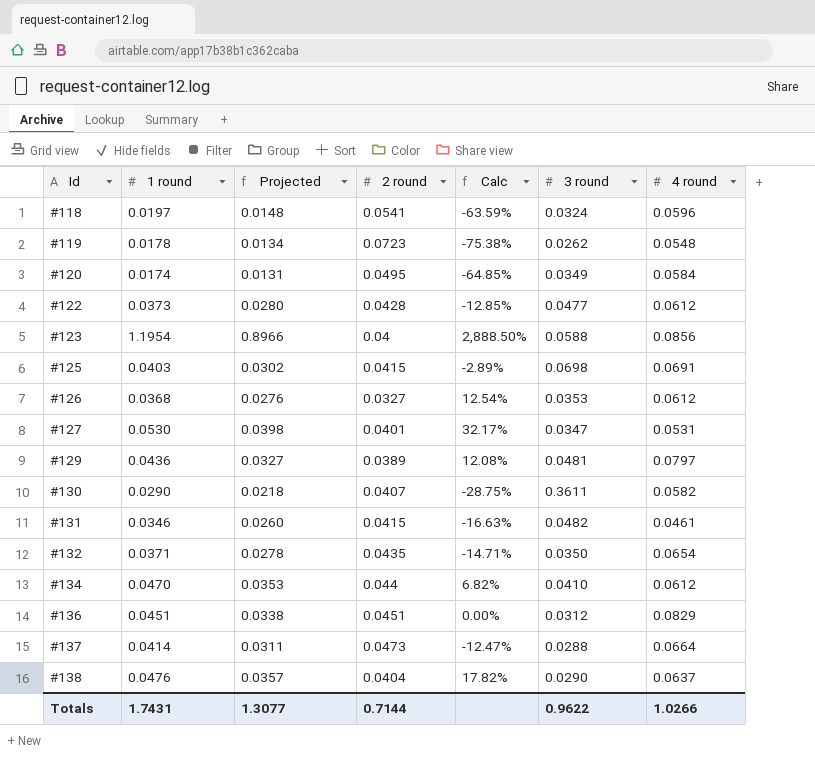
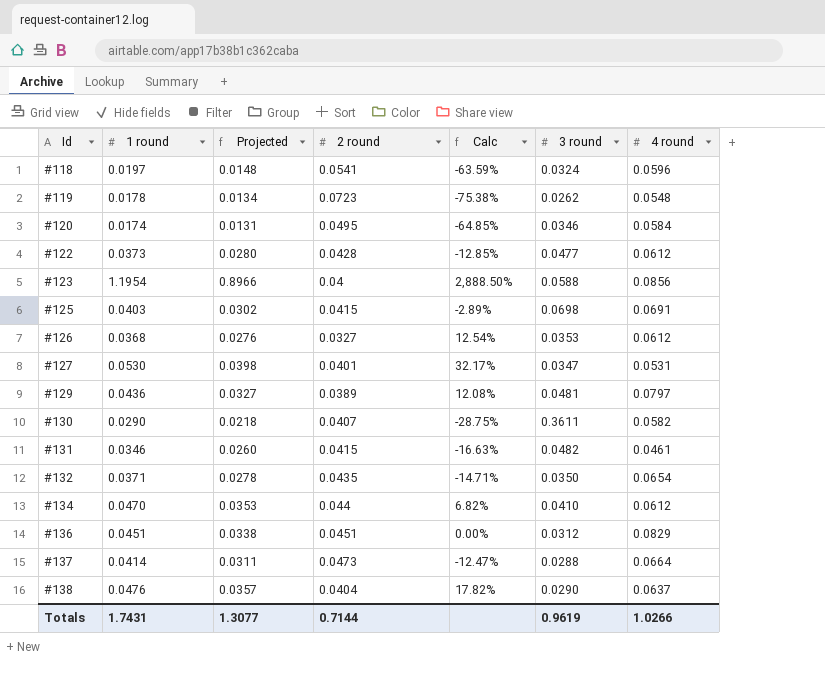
#120 | 3 round: 0.0349 -> 0.0346
Totals | 3 round: 0.9622 -> 0.9619

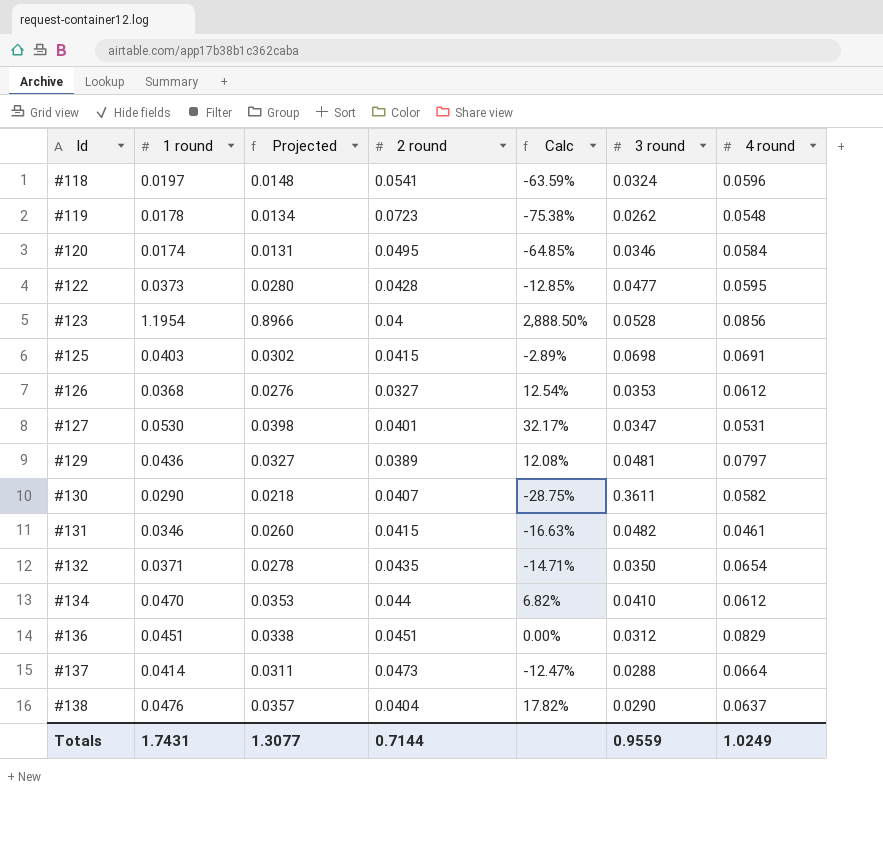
#122 | 4 round: 0.0612 -> 0.0595
#123 | 3 round: 0.0588 -> 0.0528
Totals | 3 round: 0.9619 -> 0.9559
Totals | 4 round: 1.0266 -> 1.0249

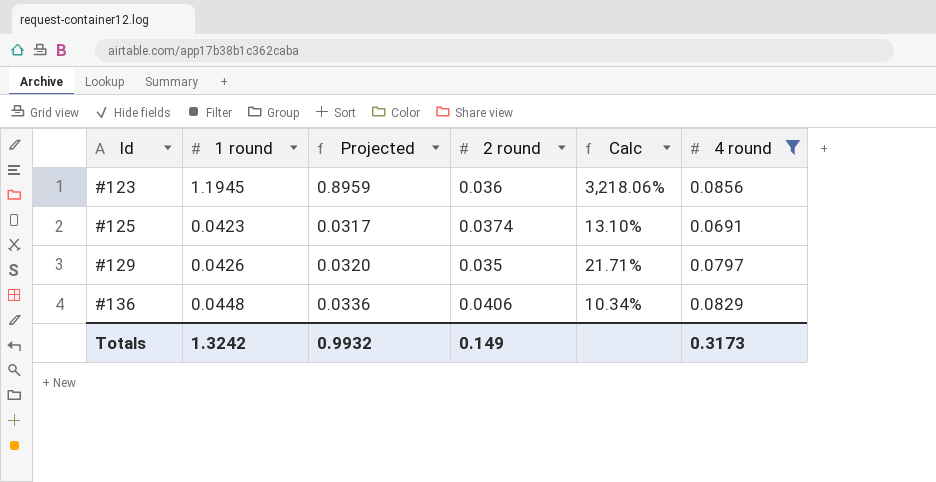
filter: none -> 4 round >= 0.0691
column 3 round | position: 6 -> none
#123 | 1 round: 1.1954 -> 1.1945
#123 | Projected: 0.8966 -> 0.8959
#123 | 2 round: 0.04 -> 0.036
#123 | Calc: 2,888.50% -> 3,218.06%
#125 | 1 round: 0.0403 -> 0.0423
#125 | Projected: 0.0302 -> 0.0317
#125 | 2 round: 0.0415 -> 0.0374
#125 | Calc: -2.89% -> 13.10%
#129 | 1 round: 0.0436 -> 0.0426
#129 | Projected: 0.0327 -> 0.0320
#129 | 2 round: 0.0389 -> 0.035
#129 | Calc: 12.08% -> 21.71%
#136 | 1 round: 0.0451 -> 0.0448
#136 | Projected: 0.0338 -> 0.0336
#136 | 2 round: 0.0451 -> 0.0406
#136 | Calc: 0.00% -> 10.34%
Totals | 1 round: 1.7431 -> 1.3242
Totals | Projected: 1.3077 -> 0.9932
Totals | 2 round: 0.7144 -> 0.149
Totals | 4 round: 1.0249 -> 0.3173

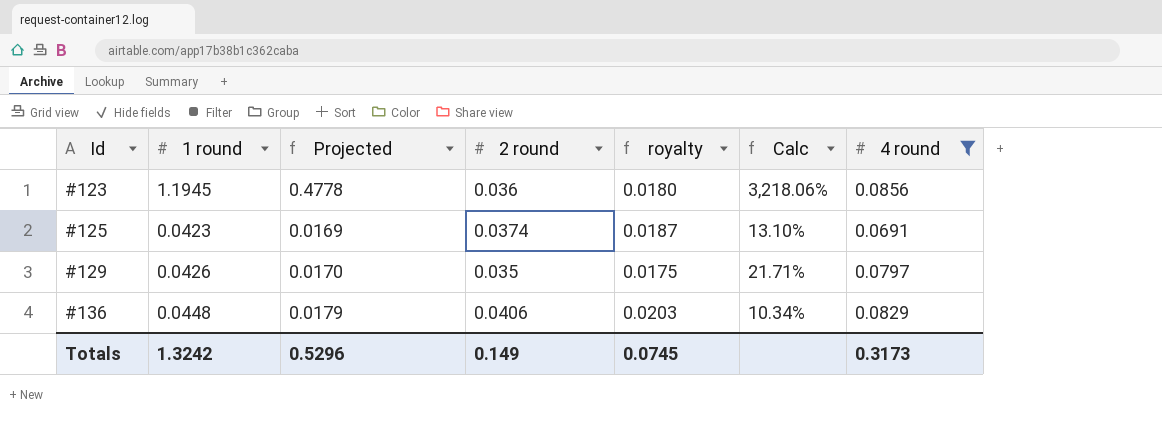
column Projected | formula: [1 round] * 0.75 -> [1 round] * 0.4
column royalty | formula: none -> [2 round] * 0.5
Totals | Projected: 0.9932 -> 0.5296

